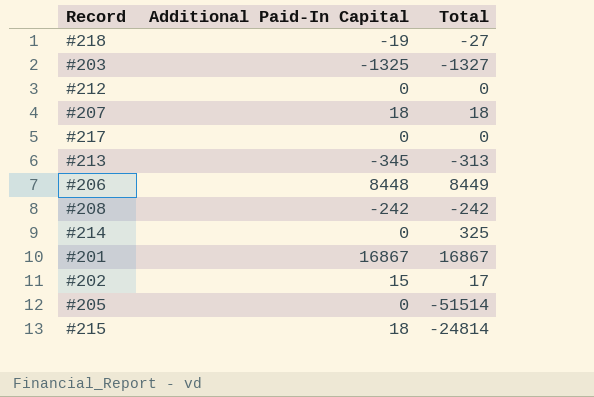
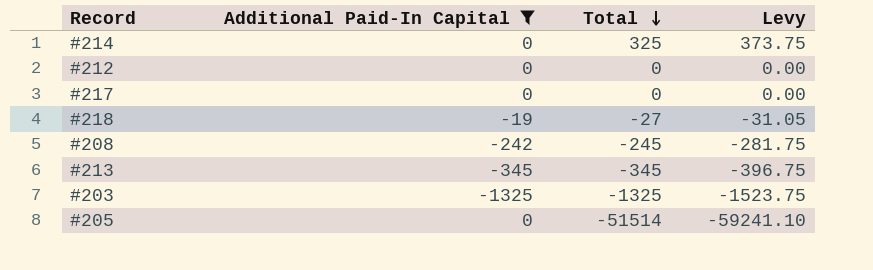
filter: none -> Additional Paid-In Capital <= 0
row order: none -> Total descending
column Levy | formula: none -> [Total] * 1.15
#208 | Total: -242 -> -245
#213 | Total: -313 -> -345
#203 | Total: -1327 -> -1325

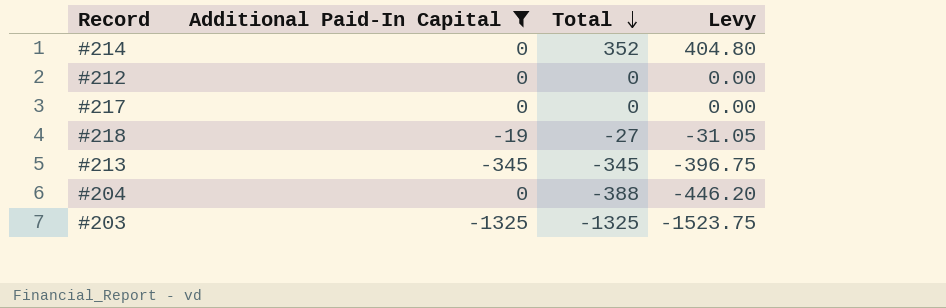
row #208: -242 | -245 | -281.75 -> none
row #205: 0 | -51514 | -59241.10 -> none
#214 | Total: 325 -> 352
#214 | Levy: 373.75 -> 404.80
row #204: none -> 0 | -388 | -446.20

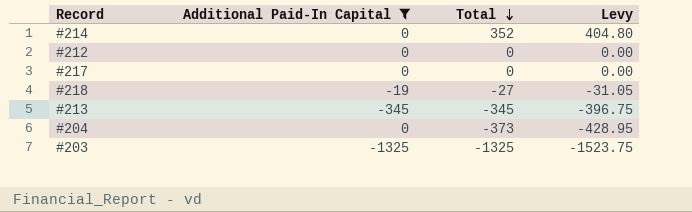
#204 | Total: -388 -> -373
#204 | Levy: -446.20 -> -428.95

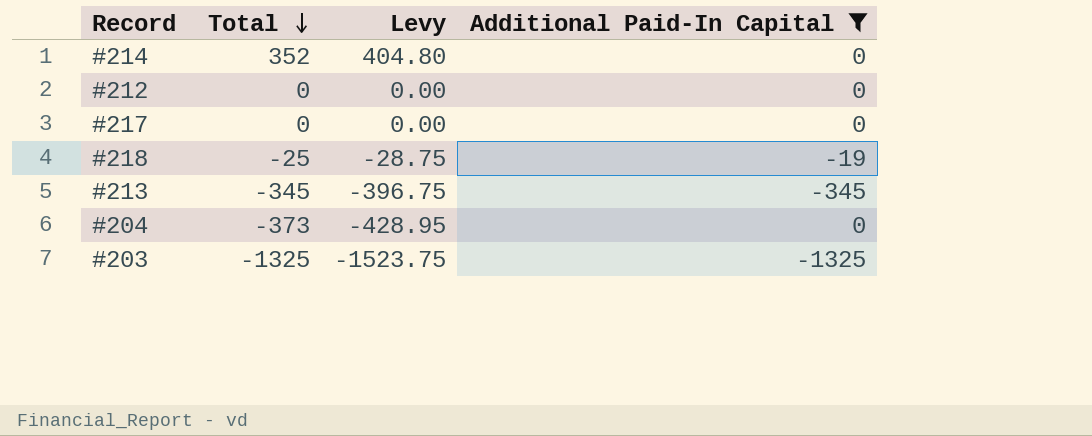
column Additional Paid-In Capital | position: 2 -> 4
#218 | Total: -27 -> -25
#218 | Levy: -31.05 -> -28.75

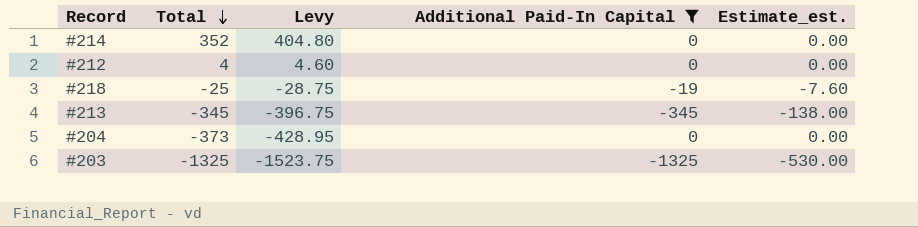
column Estimate_est. | formula: none -> [Additional Paid-In Capital] * 0.4
row #217: 0 | 0.00 | 0 -> none
#212 | Total: 0 -> 4
#212 | Levy: 0.00 -> 4.60

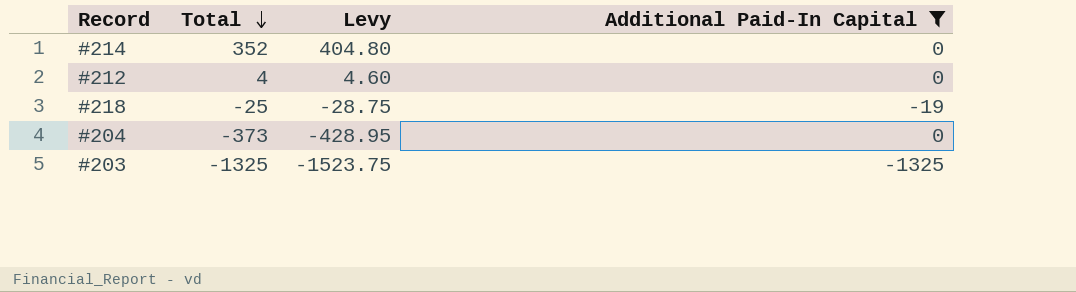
column Estimate_est. | formula: [Additional Paid-In Capital] * 0.4 -> none
row #213: -345 | -396.75 | -345 | -138.00 -> none

